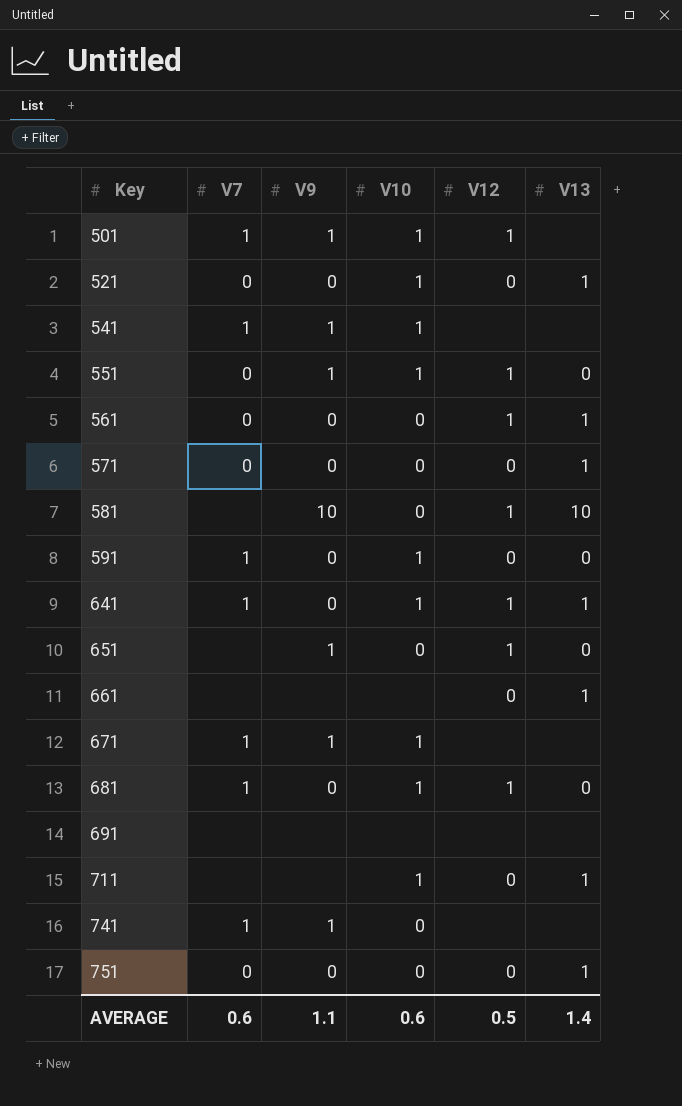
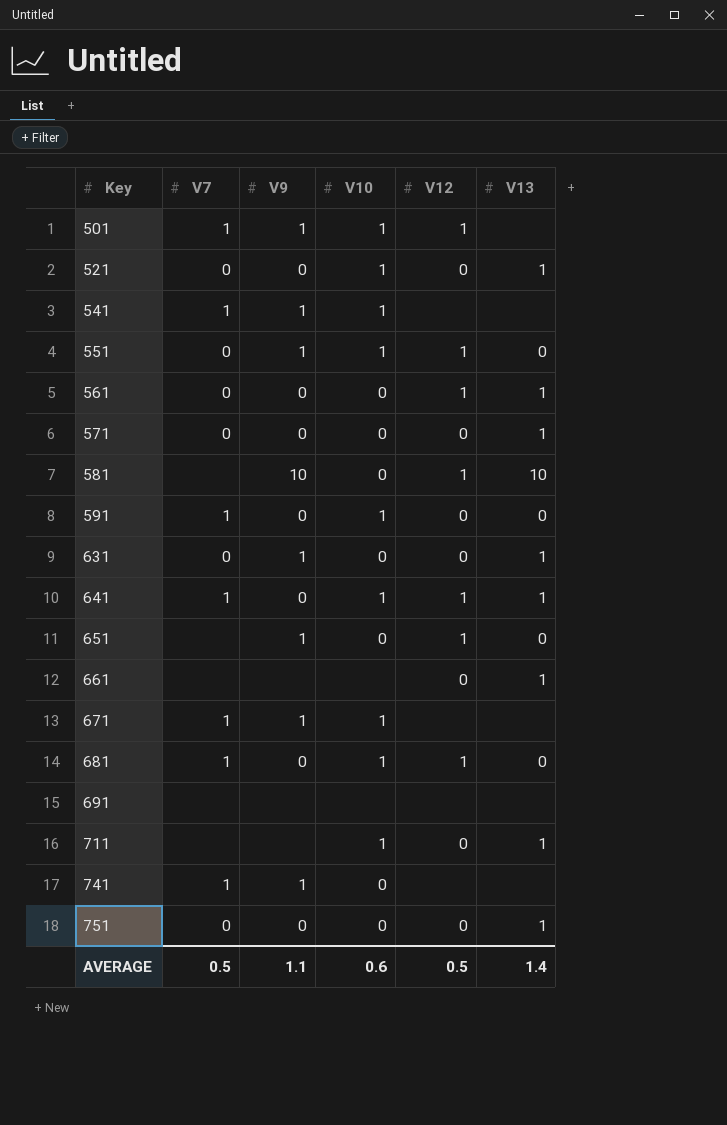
row 631: none -> 0 | 1 | 0 | 0 | 1
AVERAGE | V7: 0.6 -> 0.5

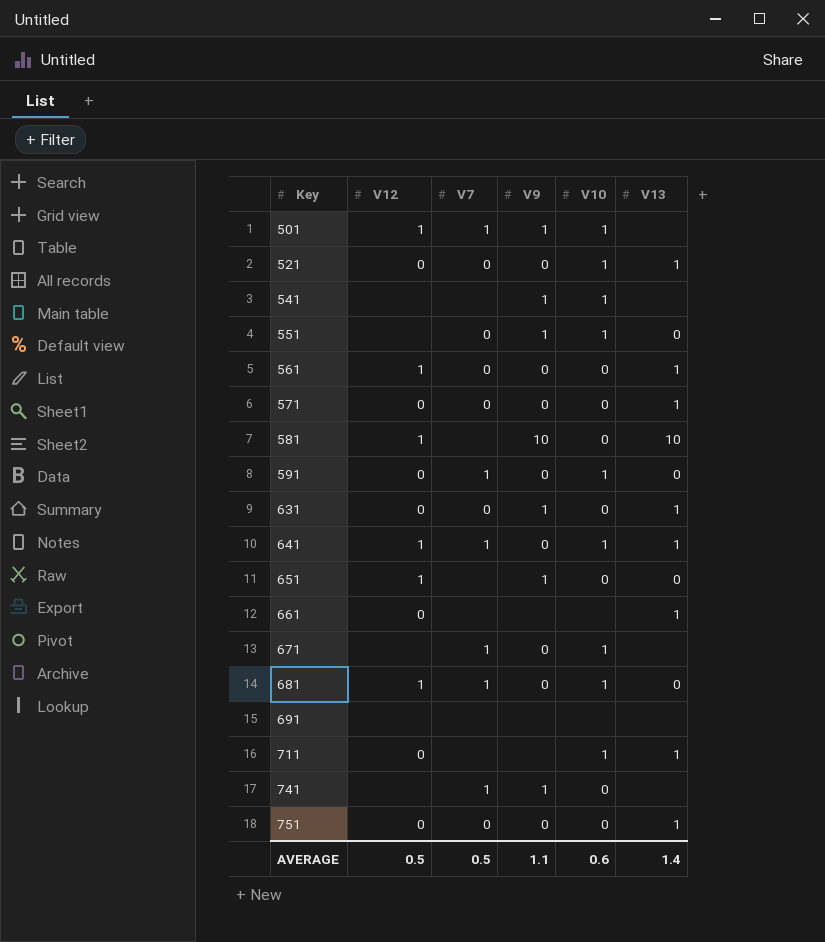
column V12 | position: 5 -> 2
541 | V7: 1 -> none
551 | V12: 1 -> none
671 | V9: 1 -> 0

